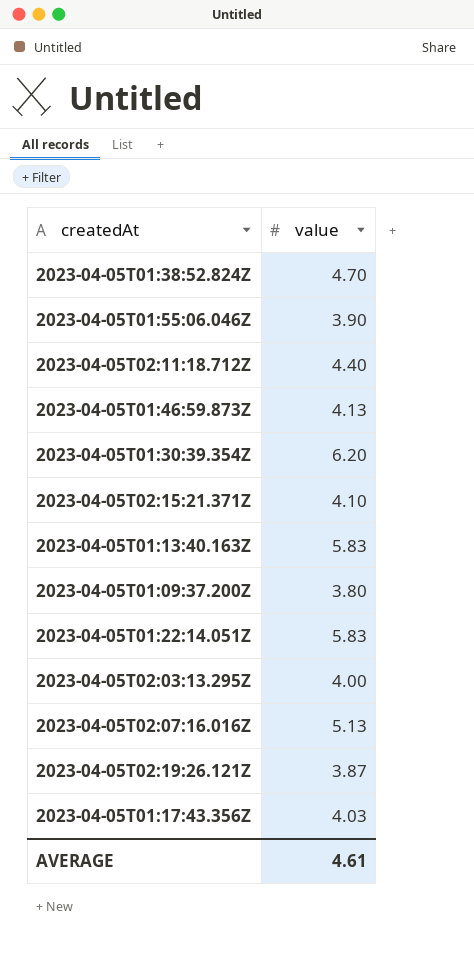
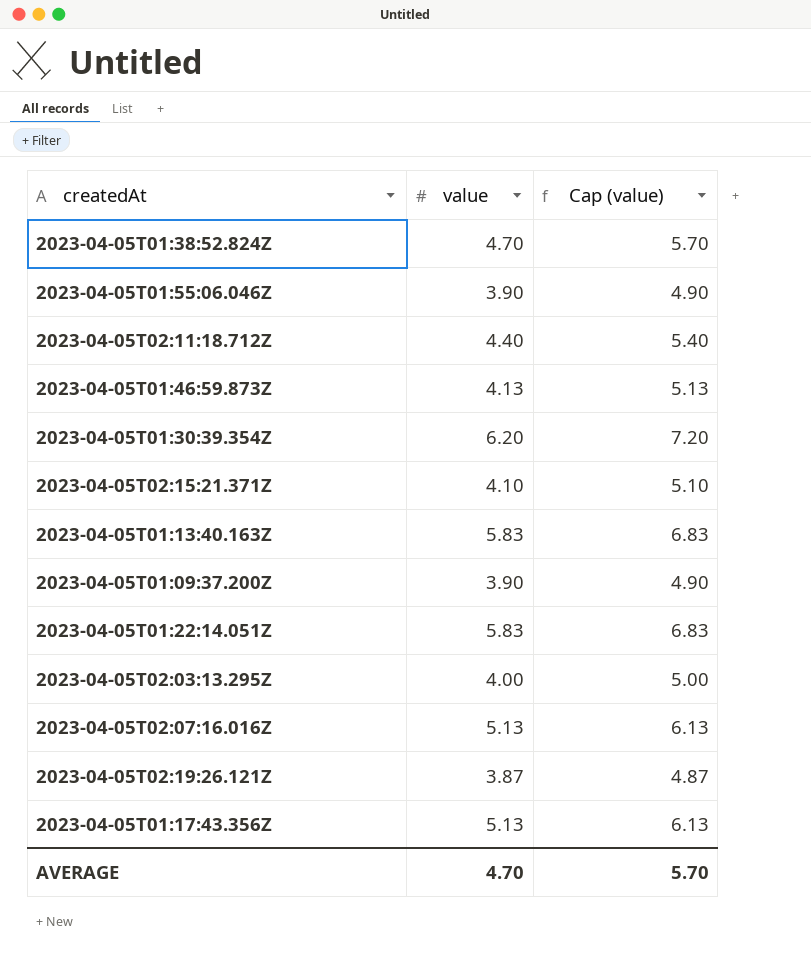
column Cap (value) | formula: none -> [value] + 1
2023-04-05T01:09:37.200Z | value: 3.80 -> 3.90
2023-04-05T01:17:43.356Z | value: 4.03 -> 5.13
AVERAGE | value: 4.61 -> 4.70

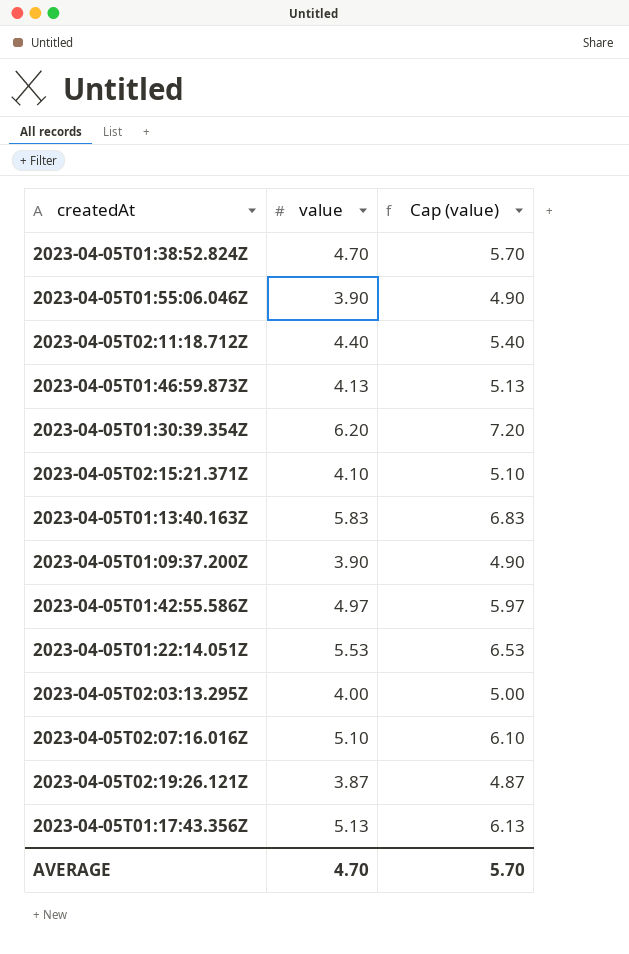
row 2023-04-05T01:42:55.586Z: none -> 4.97 | 5.97
2023-04-05T01:22:14.051Z | value: 5.83 -> 5.53
2023-04-05T01:22:14.051Z | Cap (value): 6.83 -> 6.53
2023-04-05T02:07:16.016Z | value: 5.13 -> 5.10
2023-04-05T02:07:16.016Z | Cap (value): 6.13 -> 6.10

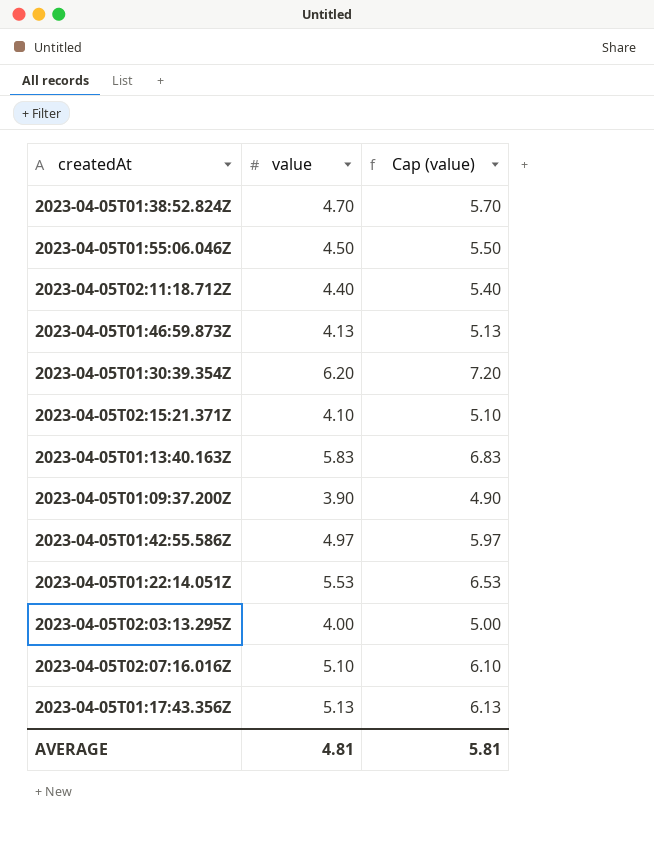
row 2023-04-05T02:19:26.121Z: 3.87 | 4.87 -> none
2023-04-05T01:55:06.046Z | value: 3.90 -> 4.50
2023-04-05T01:55:06.046Z | Cap (value): 4.90 -> 5.50
AVERAGE | value: 4.70 -> 4.81
AVERAGE | Cap (value): 5.70 -> 5.81

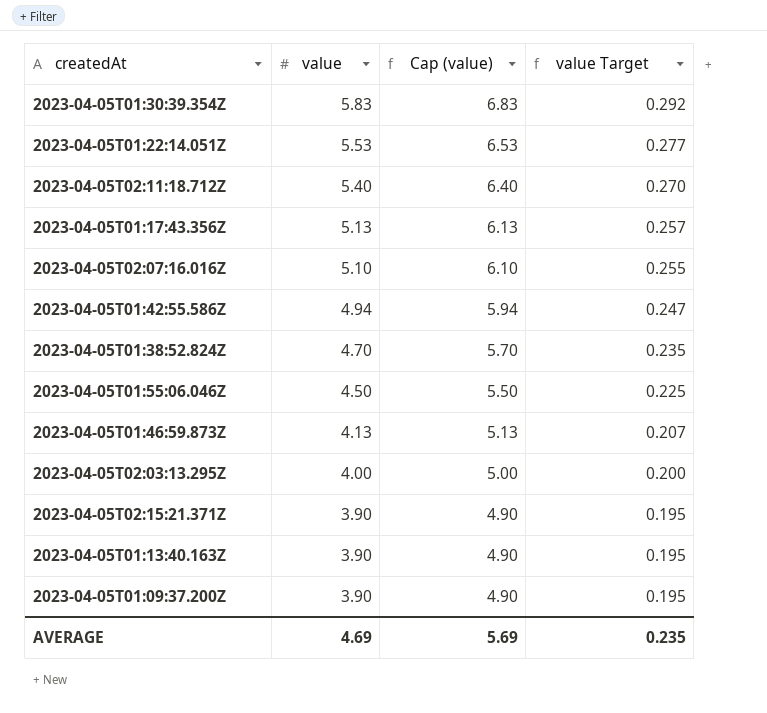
row order: none -> value descending
column value Target | formula: none -> [value] * 0.05
2023-04-05T01:30:39.354Z | value: 6.20 -> 5.83
2023-04-05T01:30:39.354Z | Cap (value): 7.20 -> 6.83
2023-04-05T02:11:18.712Z | value: 4.40 -> 5.40
2023-04-05T02:11:18.712Z | Cap (value): 5.40 -> 6.40
2023-04-05T01:42:55.586Z | value: 4.97 -> 4.94
2023-04-05T01:42:55.586Z | Cap (value): 5.97 -> 5.94
2023-04-05T02:15:21.371Z | value: 4.10 -> 3.90
2023-04-05T02:15:21.371Z | Cap (value): 5.10 -> 4.90
2023-04-05T01:13:40.163Z | value: 5.83 -> 3.90
2023-04-05T01:13:40.163Z | Cap (value): 6.83 -> 4.90
AVERAGE | value: 4.81 -> 4.69
AVERAGE | Cap (value): 5.81 -> 5.69

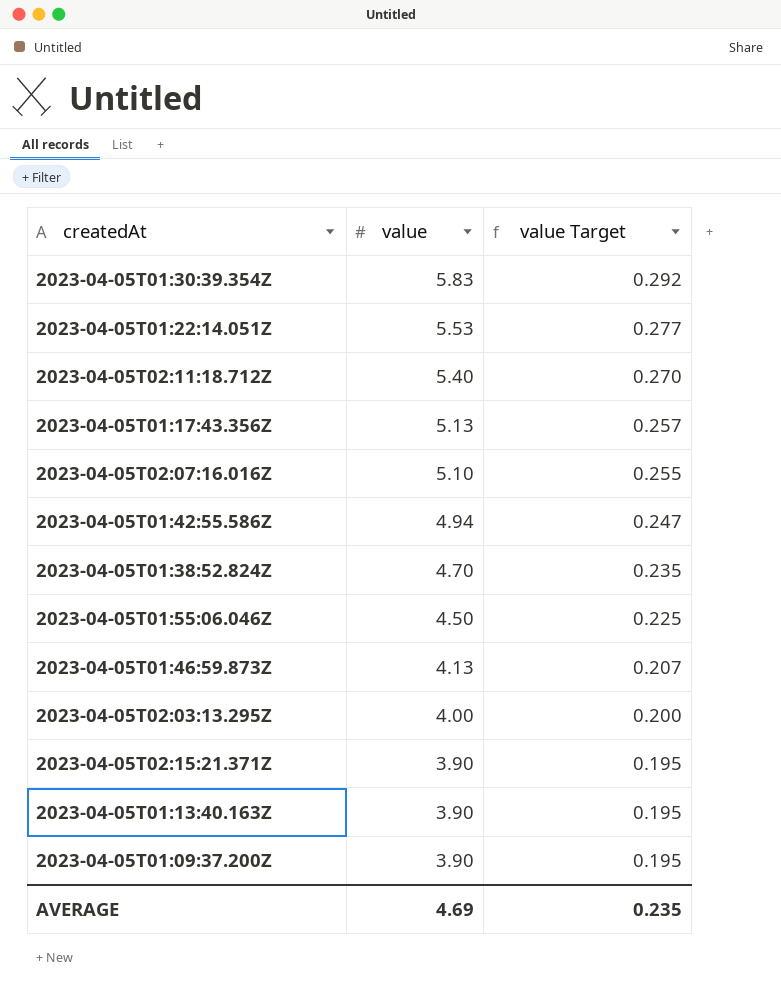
column Cap (value) | formula: [value] + 1 -> none

